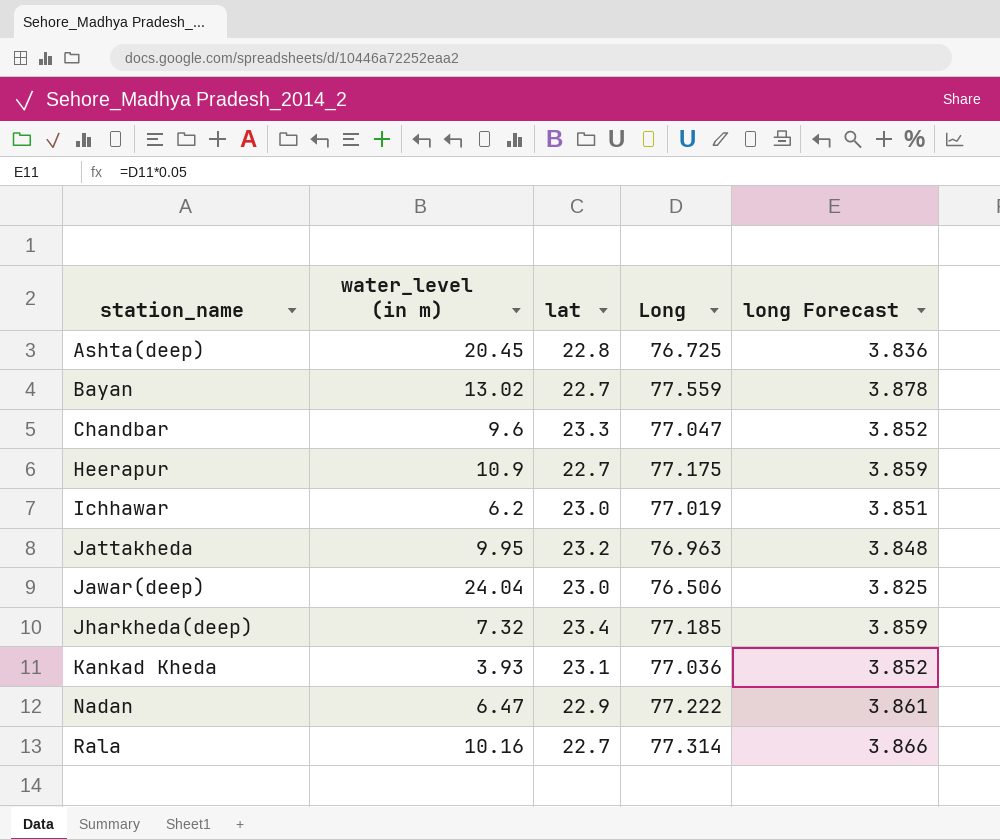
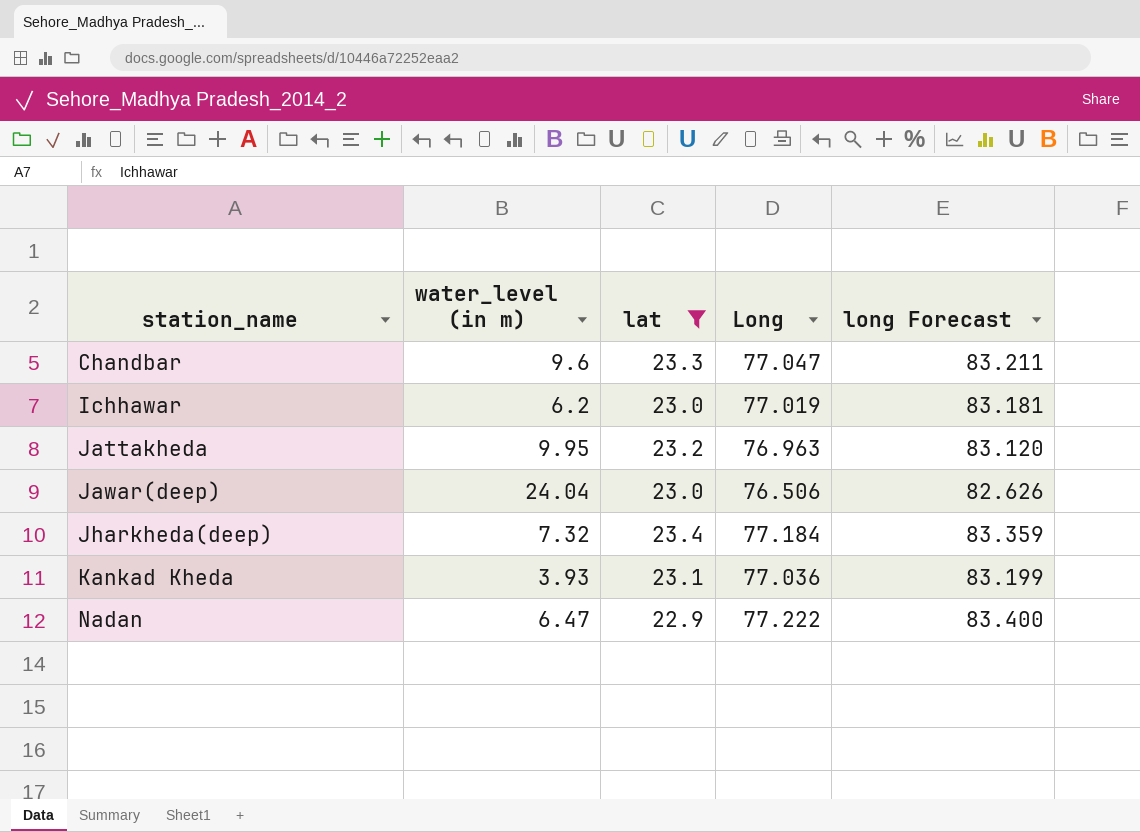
filter: none -> lat >= 22.9
column long Forecast | formula: [Long] * 0.05 -> [Long] * 1.08
Jharkheda(deep) | Long: 77.185 -> 77.184

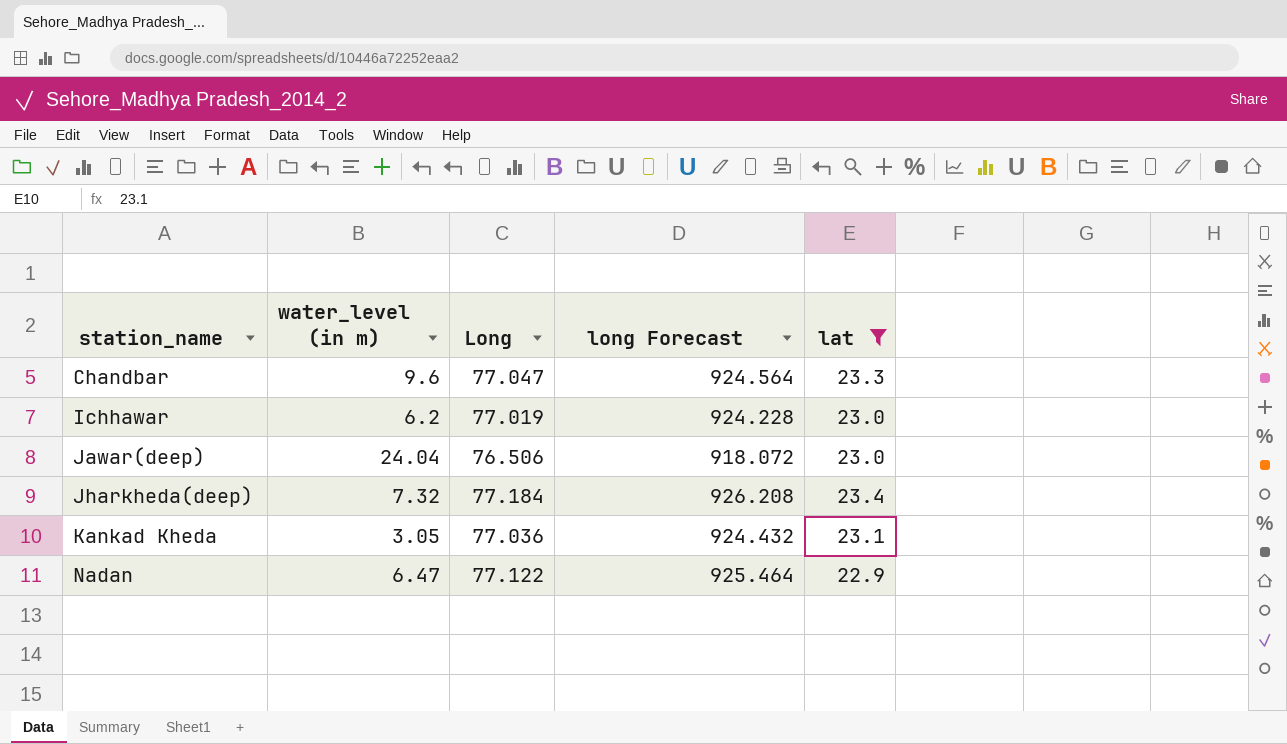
column long Forecast | formula: [Long] * 1.08 -> [Long] * 12
column lat | position: 3 -> 5
row Jattakheda: 9.95 | 23.2 | 76.963 | 83.120 -> none
Kankad Kheda | water_level (in m): 3.93 -> 3.05
Nadan | Long: 77.222 -> 77.122

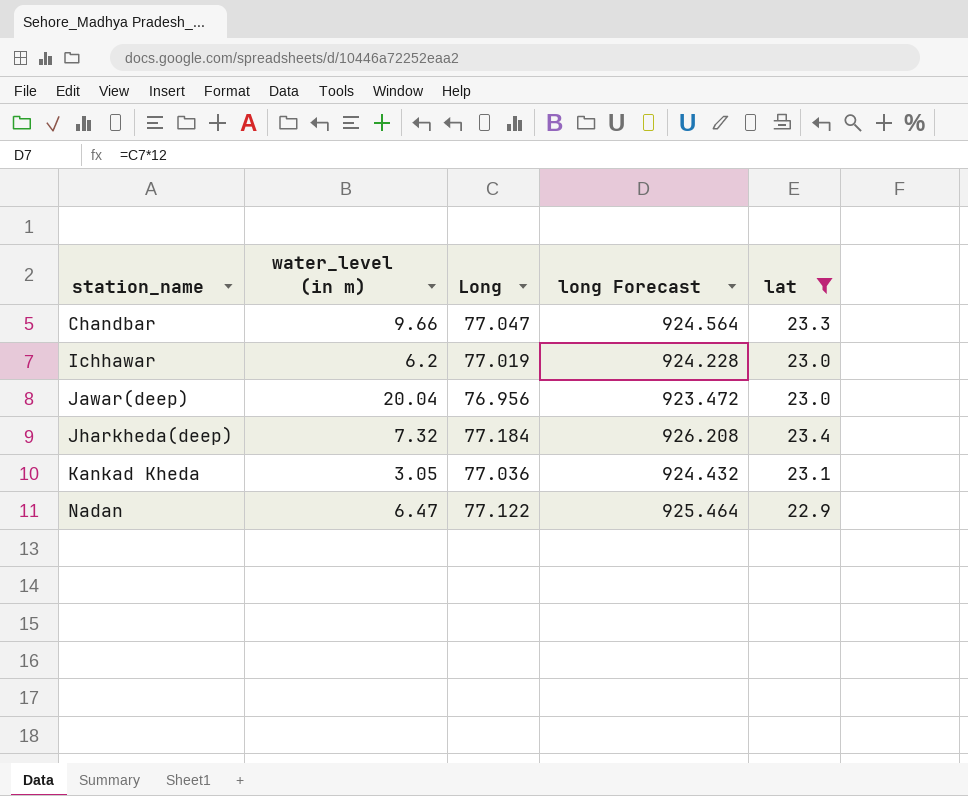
Chandbar | water_level (in m): 9.6 -> 9.66
Jawar(deep) | water_level (in m): 24.04 -> 20.04
Jawar(deep) | Long: 76.506 -> 76.956
Jawar(deep) | long Forecast: 918.072 -> 923.472

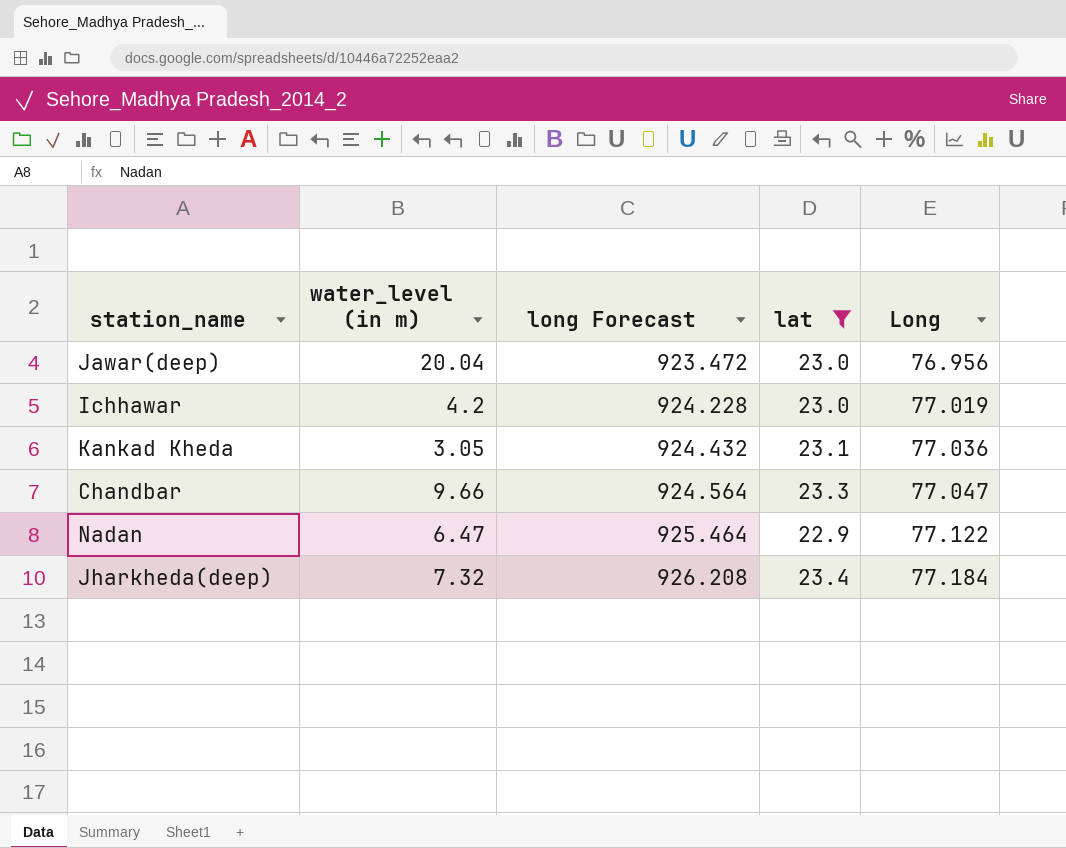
row order: station_name ascending -> long Forecast ascending
column Long | position: 3 -> 5
Ichhawar | water_level (in m): 6.2 -> 4.2

